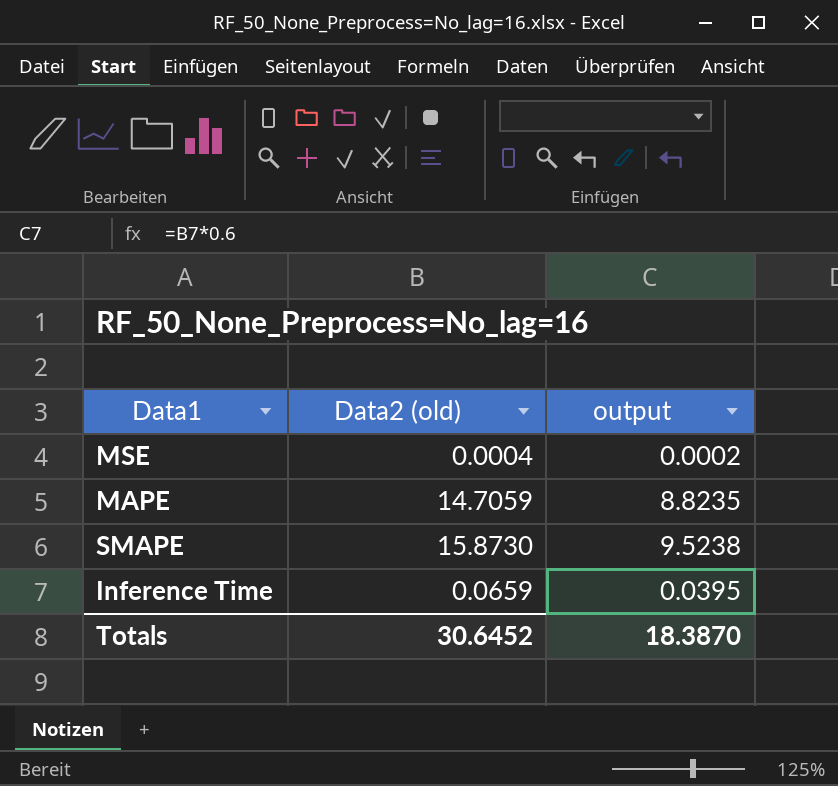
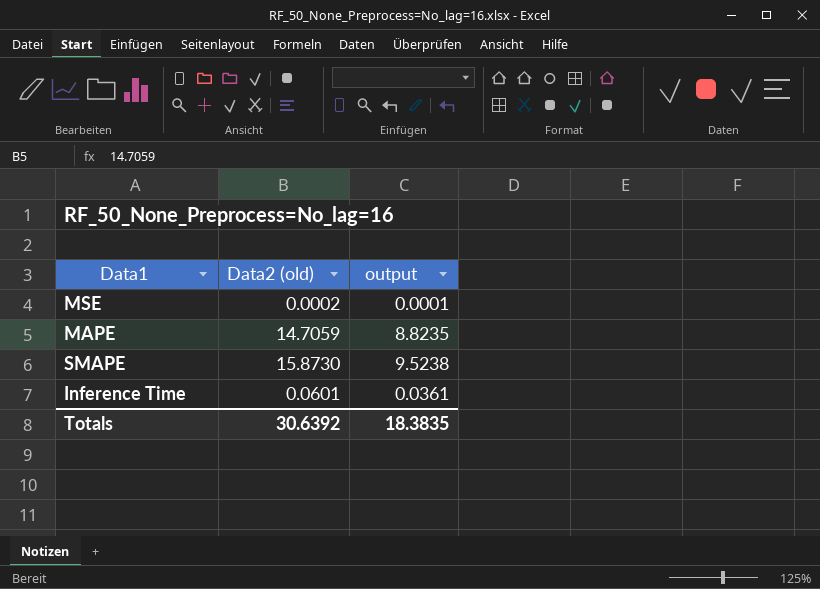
MSE | Data2 (old): 0.0004 -> 0.0002
MSE | output: 0.0002 -> 0.0001
Inference Time | Data2 (old): 0.0659 -> 0.0601
Inference Time | output: 0.0395 -> 0.0361
Totals | Data2 (old): 30.6452 -> 30.6392
Totals | output: 18.3870 -> 18.3835

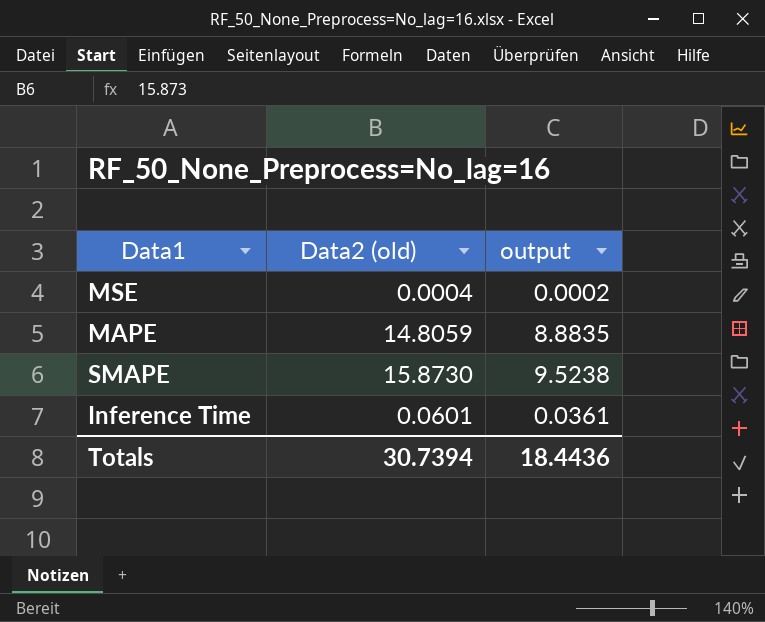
MSE | Data2 (old): 0.0002 -> 0.0004
MSE | output: 0.0001 -> 0.0002
MAPE | Data2 (old): 14.7059 -> 14.8059
MAPE | output: 8.8235 -> 8.8835
Totals | Data2 (old): 30.6392 -> 30.7394
Totals | output: 18.3835 -> 18.4436

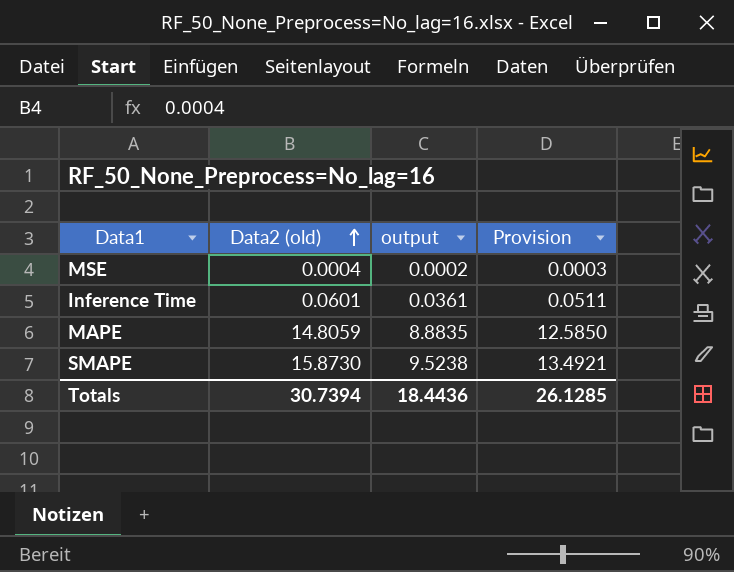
row order: none -> Data2 (old) ascending
column Provision | formula: none -> [Data2 (old)] * 0.85

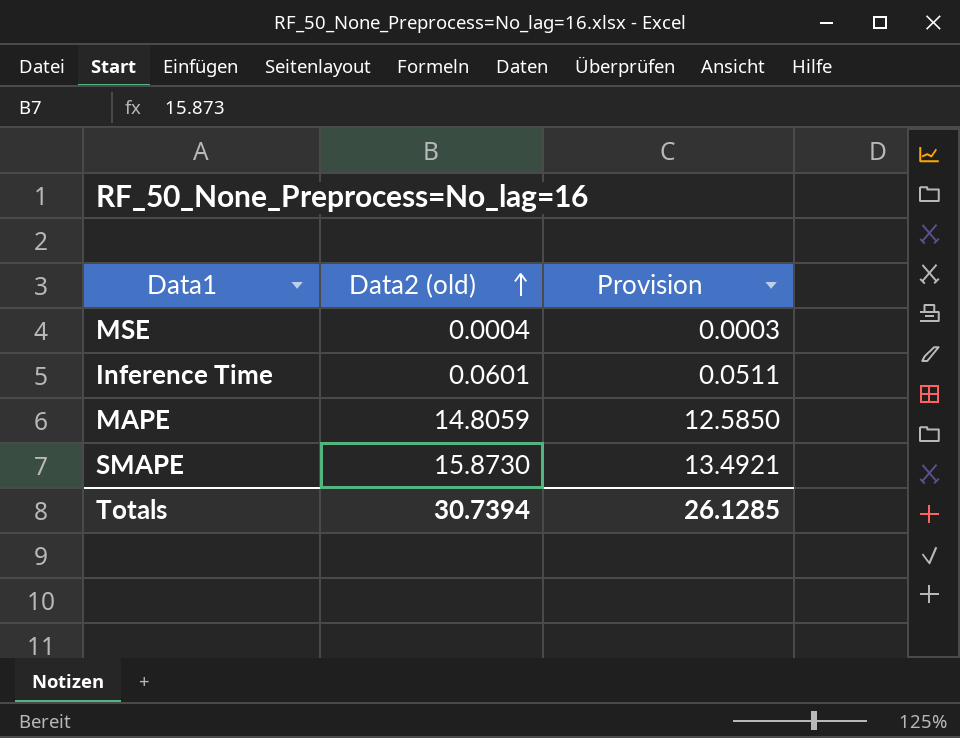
column output | formula: [Data2 (old)] * 0.6 -> none

